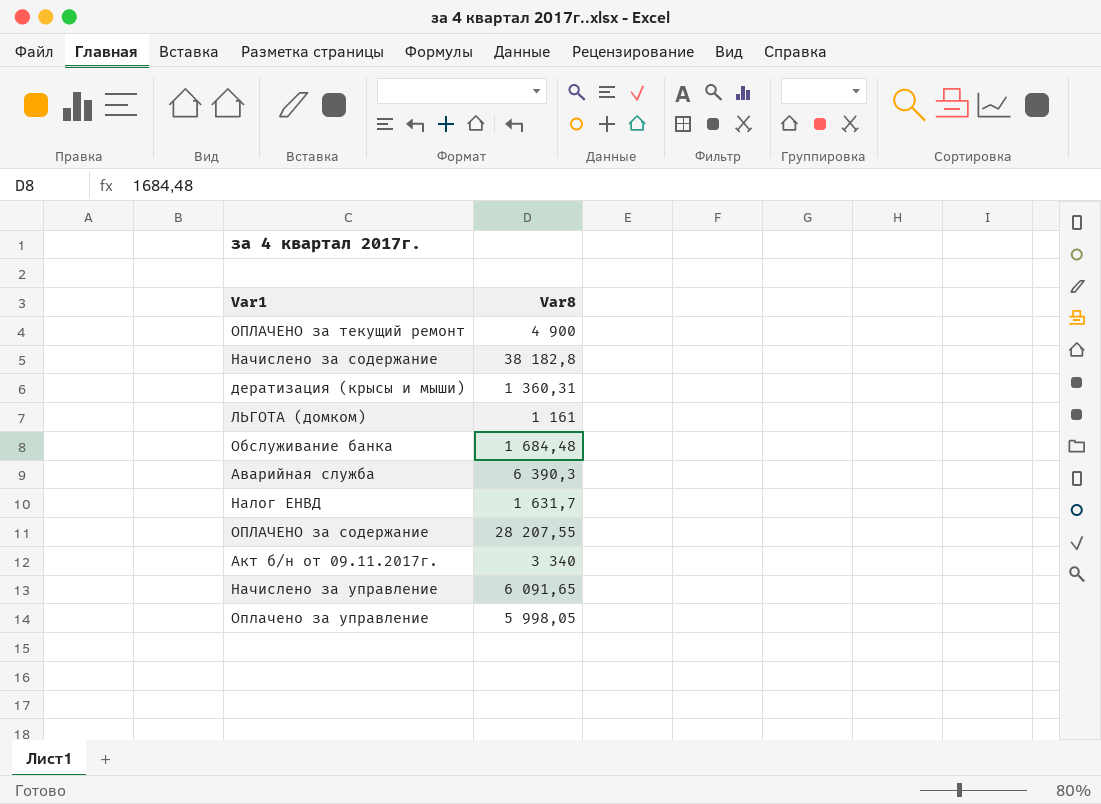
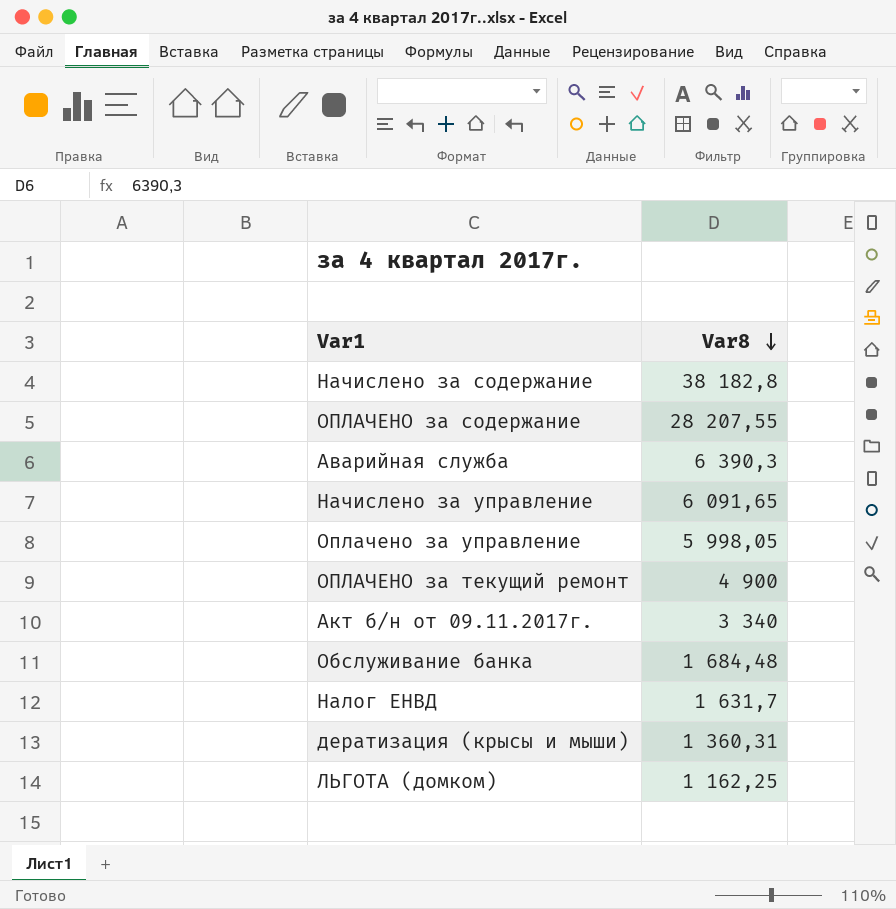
row order: none -> Var8 descending
ЛЬГОТА (домком) | Var8: 1 161 -> 1 162,25

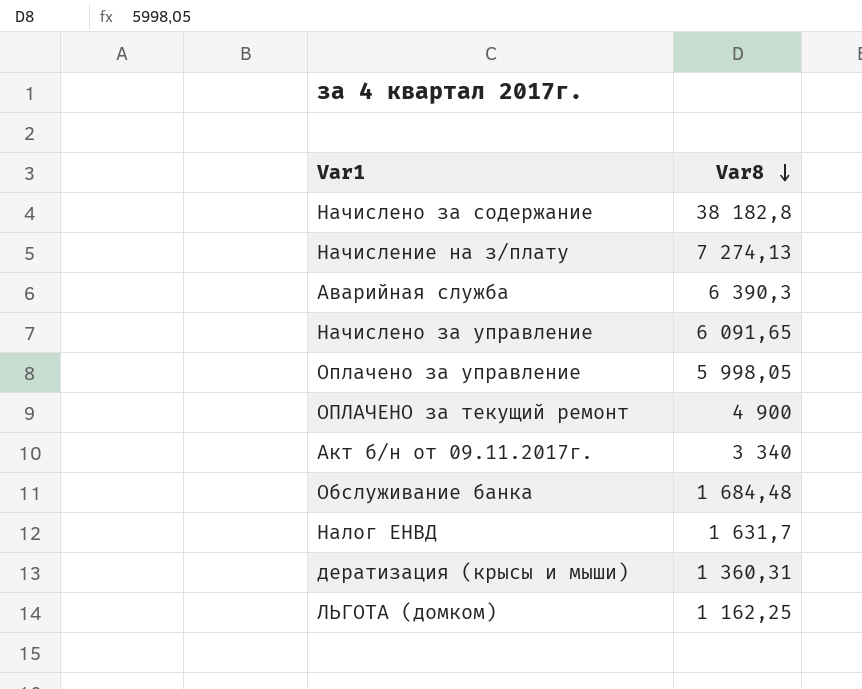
row ОПЛАЧЕНО за содержание: 28 207,55 -> none
row Начисление на з/плату: none -> 7 274,13

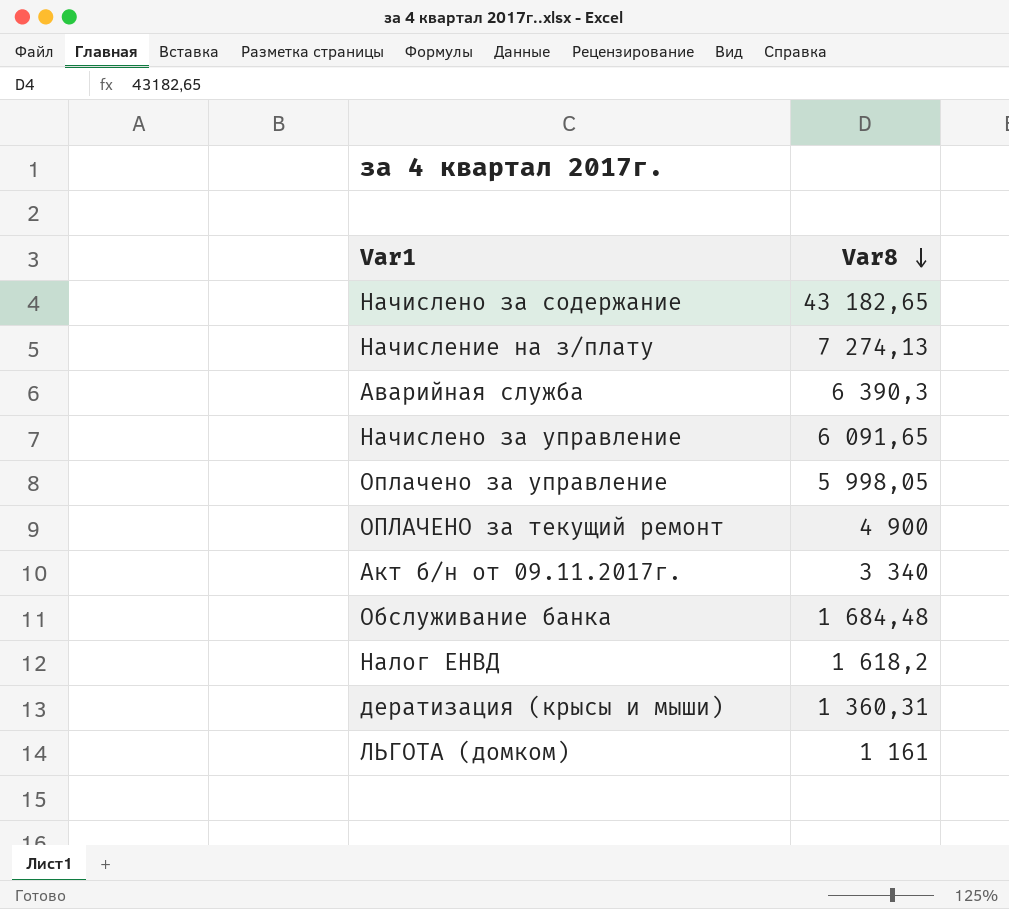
Начислено за содержание | Var8: 38 182,8 -> 43 182,65
Налог ЕНВД | Var8: 1 631,7 -> 1 618,2
ЛЬГОТА (домком) | Var8: 1 162,25 -> 1 161

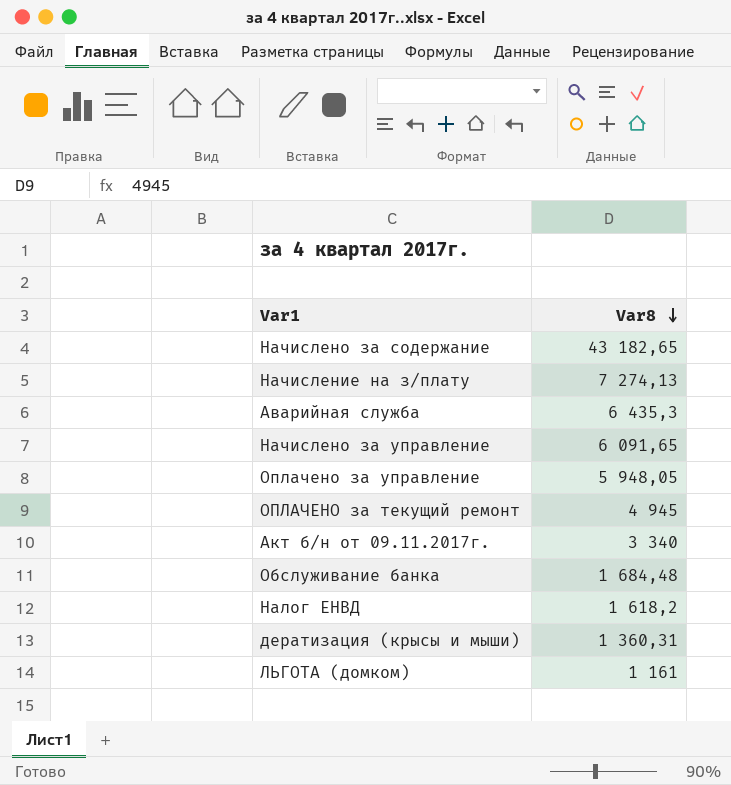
Аварийная служба | Var8: 6 390,3 -> 6 435,3
Оплачено за управление | Var8: 5 998,05 -> 5 948,05
ОПЛАЧЕНО за текущий ремонт | Var8: 4 900 -> 4 945

